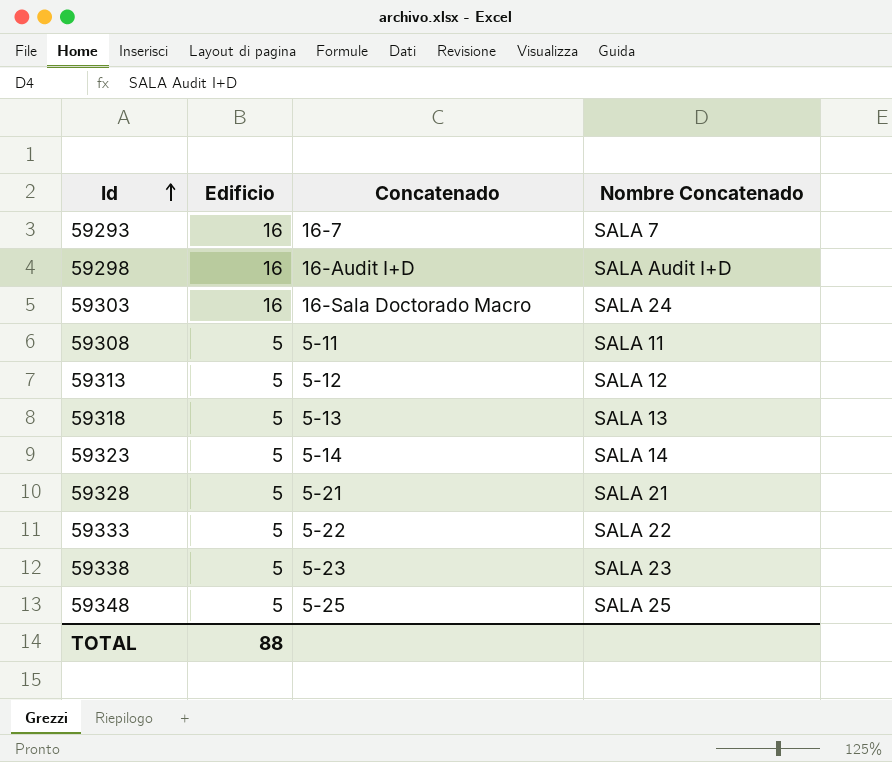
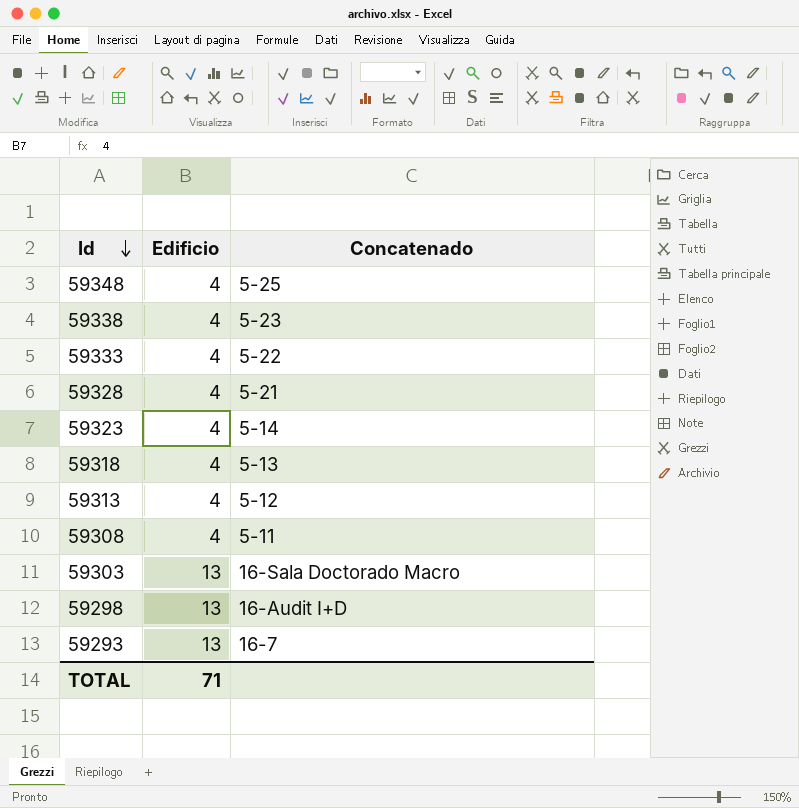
row order: Id ascending -> Id descending
column Nombre Concatenado | position: 4 -> none
59348 | Edificio: 5 -> 4
59338 | Edificio: 5 -> 4
59333 | Edificio: 5 -> 4
59328 | Edificio: 5 -> 4
59323 | Edificio: 5 -> 4
59318 | Edificio: 5 -> 4
59313 | Edificio: 5 -> 4
59308 | Edificio: 5 -> 4
59303 | Edificio: 16 -> 13
59298 | Edificio: 16 -> 13
59293 | Edificio: 16 -> 13
TOTAL | Edificio: 88 -> 71

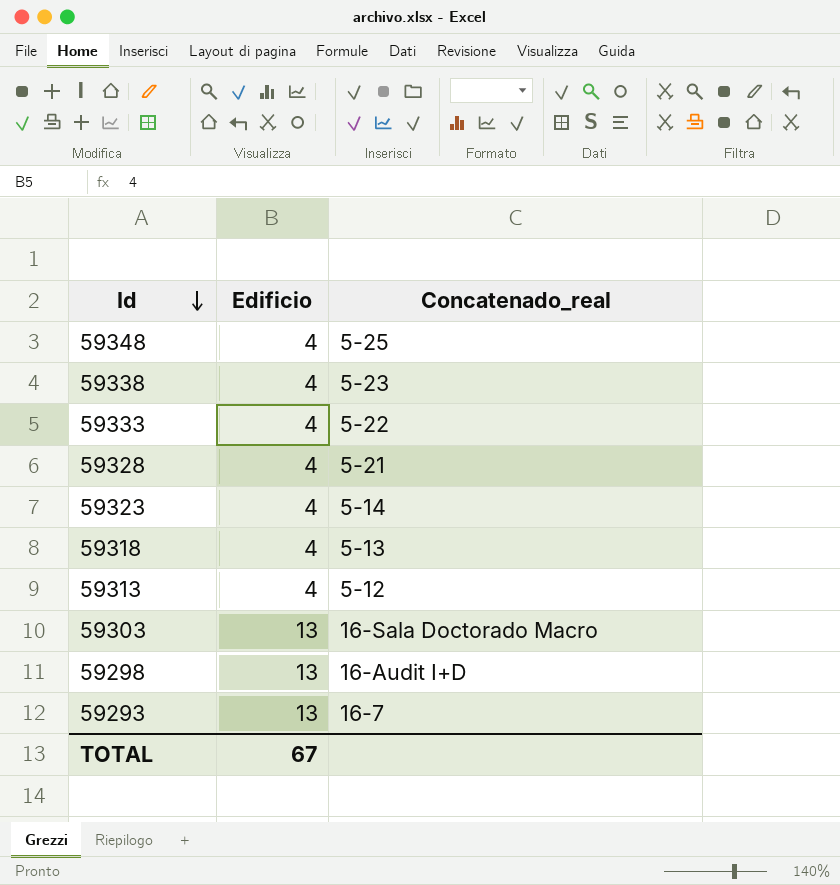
column name: Concatenado -> Concatenado_real
row 59308: 4 | 5-11 -> none
TOTAL | Edificio: 71 -> 67

